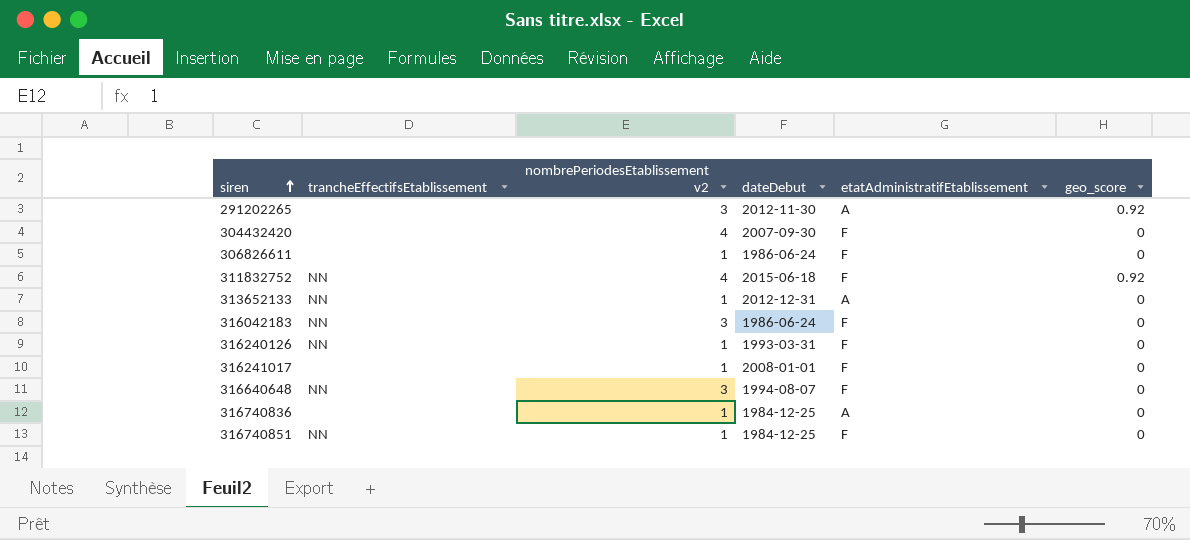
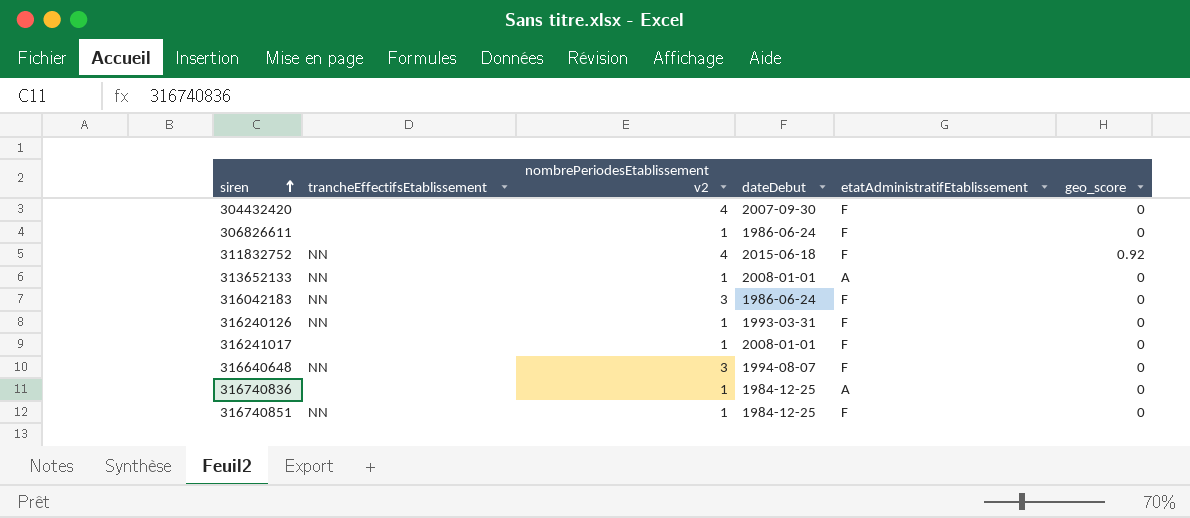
row 291202265: none | 3 | 2012-11-30 | A | 0.92 -> none
313652133 | dateDebut: 2012-12-31 -> 2008-01-01

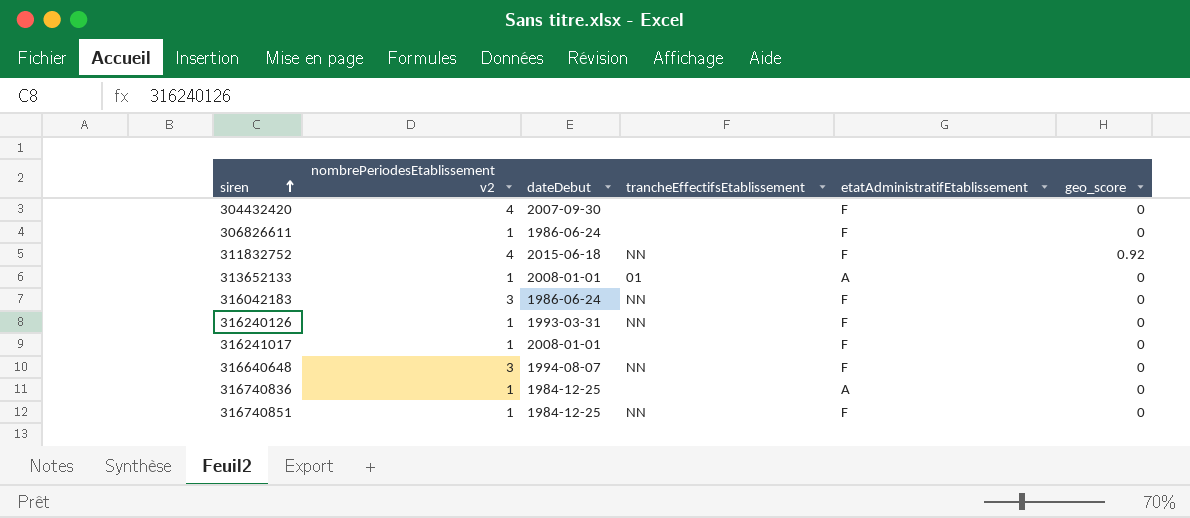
column trancheEffectifsEtablissement | position: 2 -> 4
313652133 | trancheEffectifsEtablissement: NN -> 01

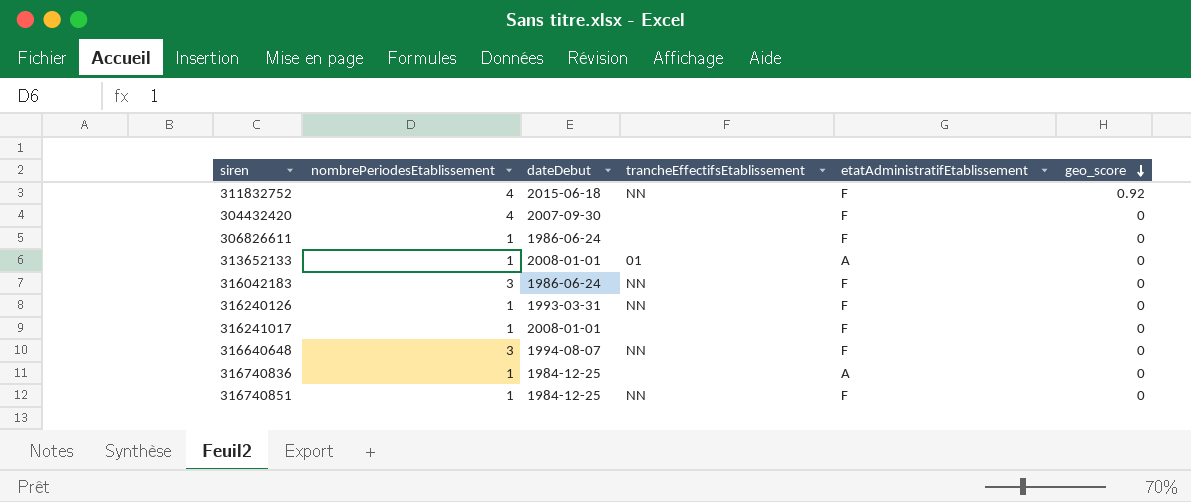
row order: siren ascending -> geo_score descending
column name: nombrePeriodesEtablissement v2 -> nombrePeriodesEtablissement

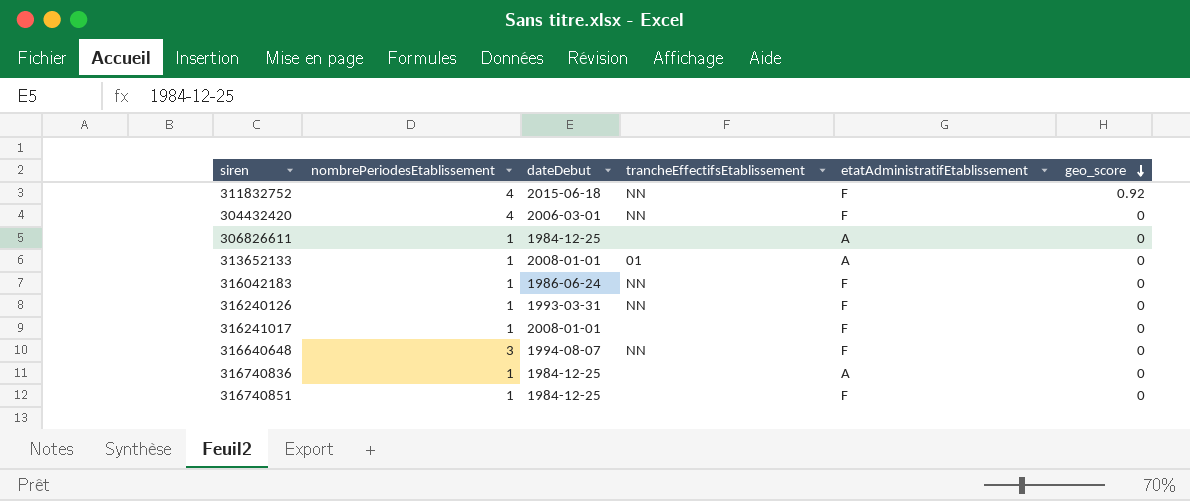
304432420 | dateDebut: 2007-09-30 -> 2006-03-01
304432420 | trancheEffectifsEtablissement: none -> NN
306826611 | dateDebut: 1986-06-24 -> 1984-12-25
306826611 | etatAdministratifEtablissement: F -> A
316042183 | nombrePeriodesEtablissement: 3 -> 1
316740851 | trancheEffectifsEtablissement: NN -> none

